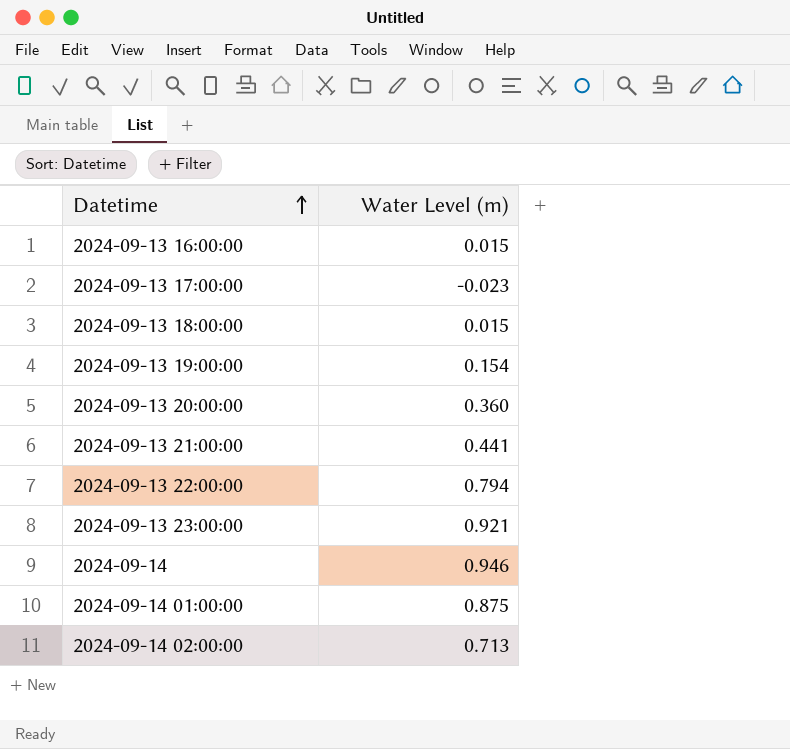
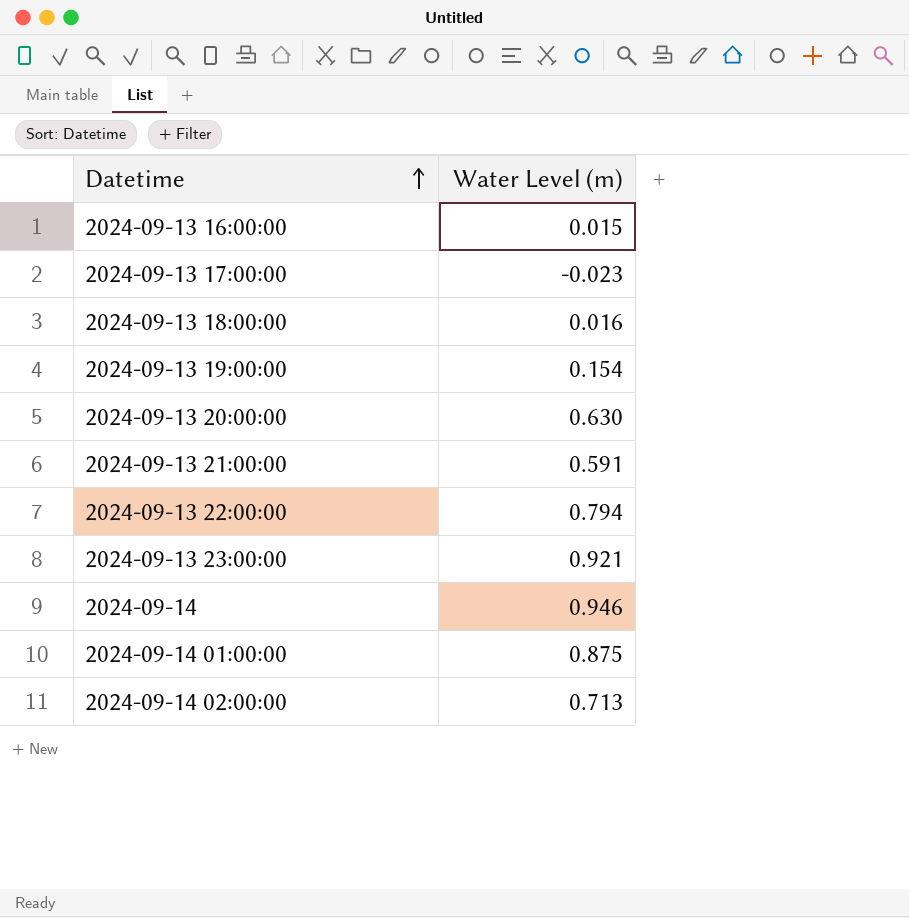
2024-09-13 18:00:00 | Water Level (m): 0.015 -> 0.016
2024-09-13 20:00:00 | Water Level (m): 0.360 -> 0.630
2024-09-13 21:00:00 | Water Level (m): 0.441 -> 0.591

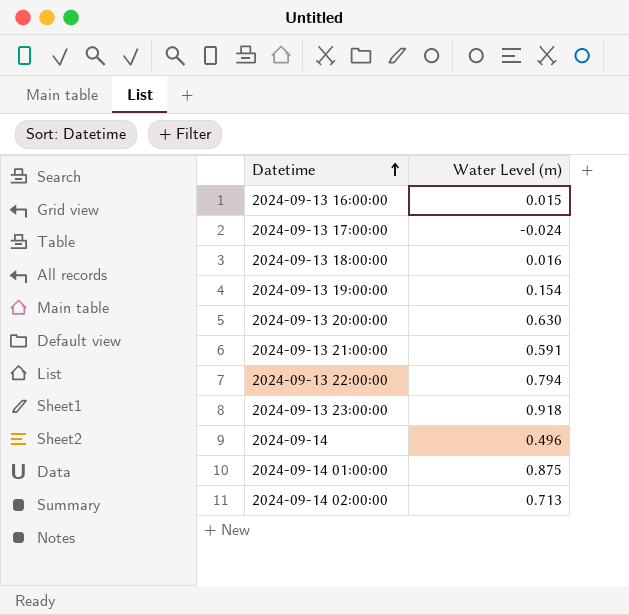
2024-09-13 17:00:00 | Water Level (m): -0.023 -> -0.024
2024-09-13 23:00:00 | Water Level (m): 0.921 -> 0.918
2024-09-14 | Water Level (m): 0.946 -> 0.496

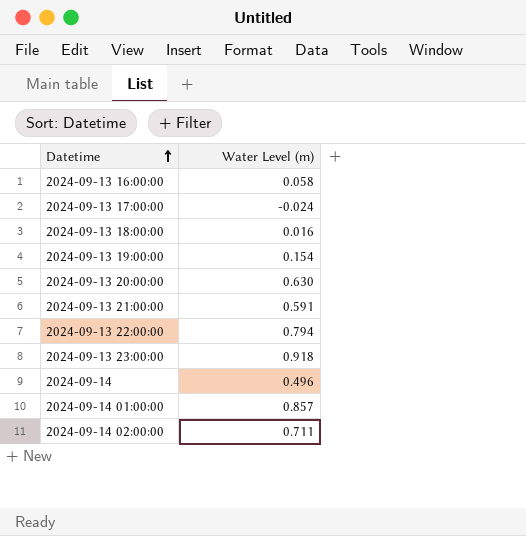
2024-09-13 16:00:00 | Water Level (m): 0.015 -> 0.058
2024-09-14 01:00:00 | Water Level (m): 0.875 -> 0.857
2024-09-14 02:00:00 | Water Level (m): 0.713 -> 0.711

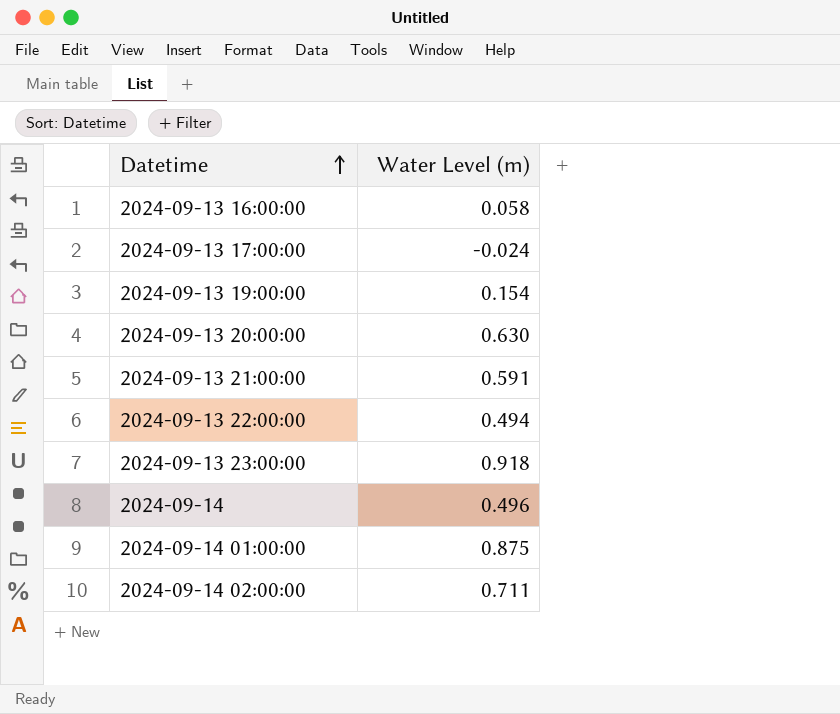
row 2024-09-13 18:00:00: 0.016 -> none
2024-09-13 22:00:00 | Water Level (m): 0.794 -> 0.494
2024-09-14 01:00:00 | Water Level (m): 0.857 -> 0.875

